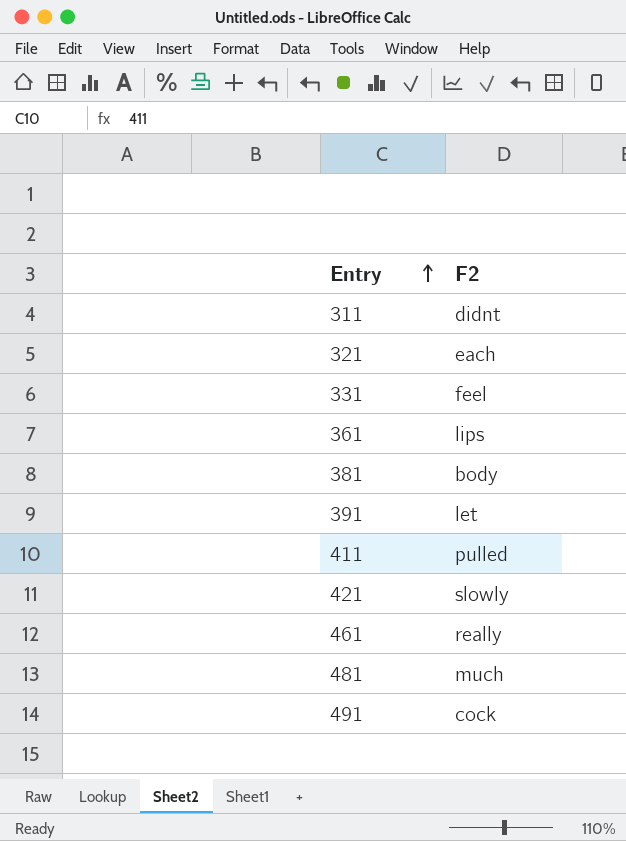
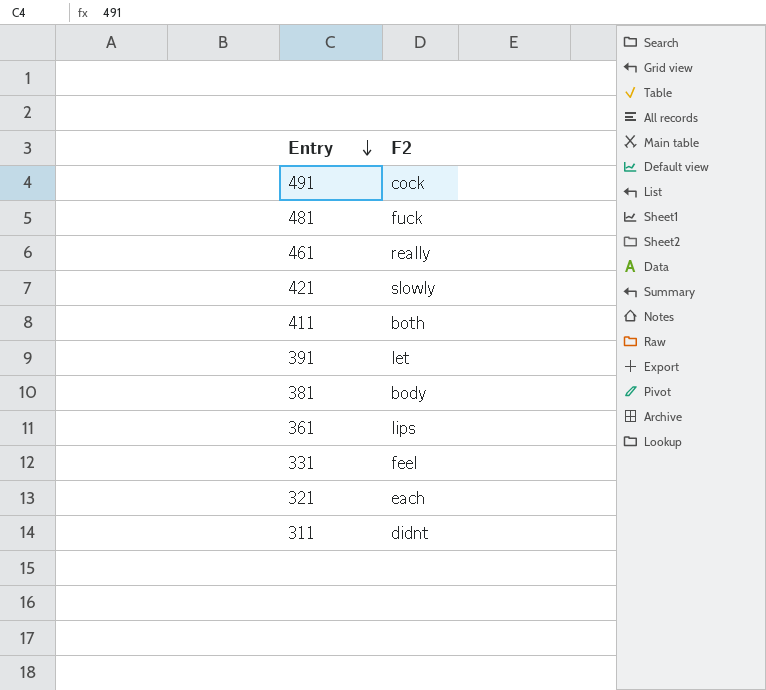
row order: Entry ascending -> Entry descending
481 | F2: much -> fuck
411 | F2: pulled -> both

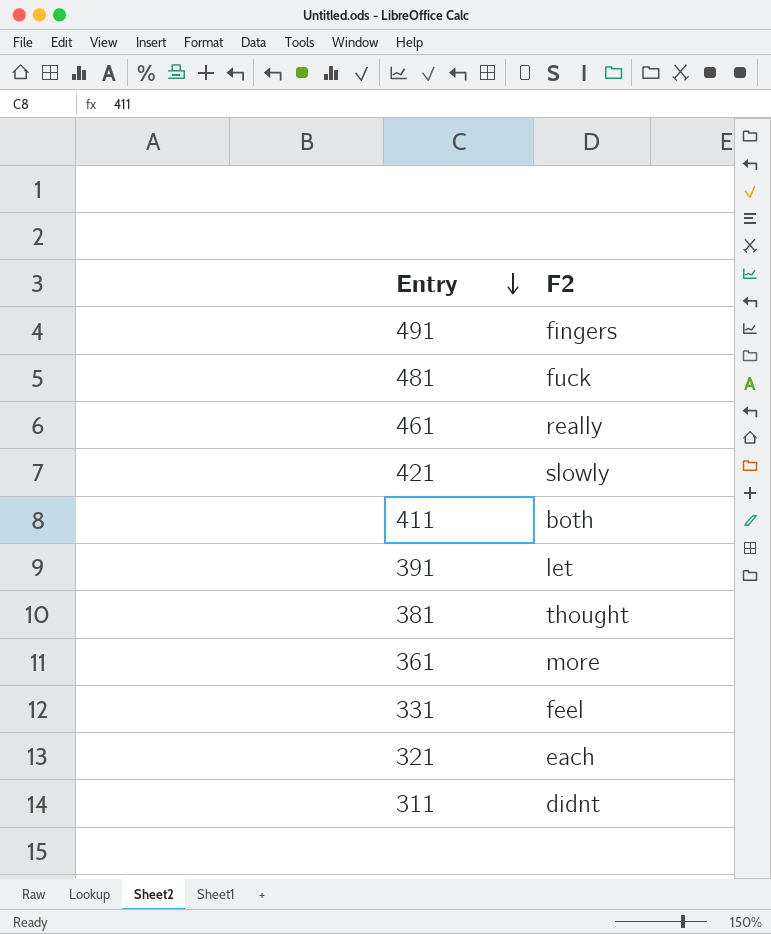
491 | F2: cock -> fingers
381 | F2: body -> thought
361 | F2: lips -> more

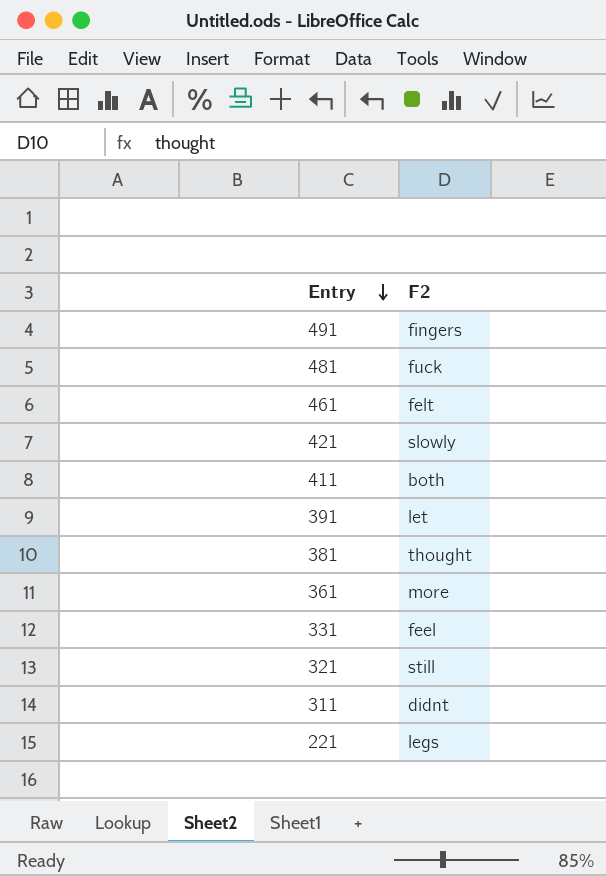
461 | F2: really -> felt
321 | F2: each -> still
row 221: none -> legs

